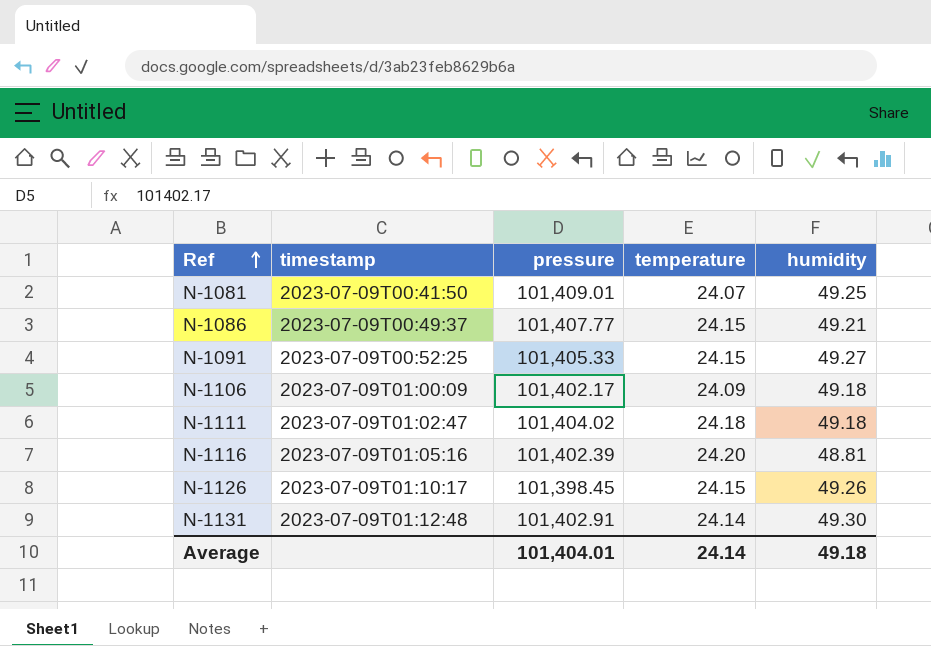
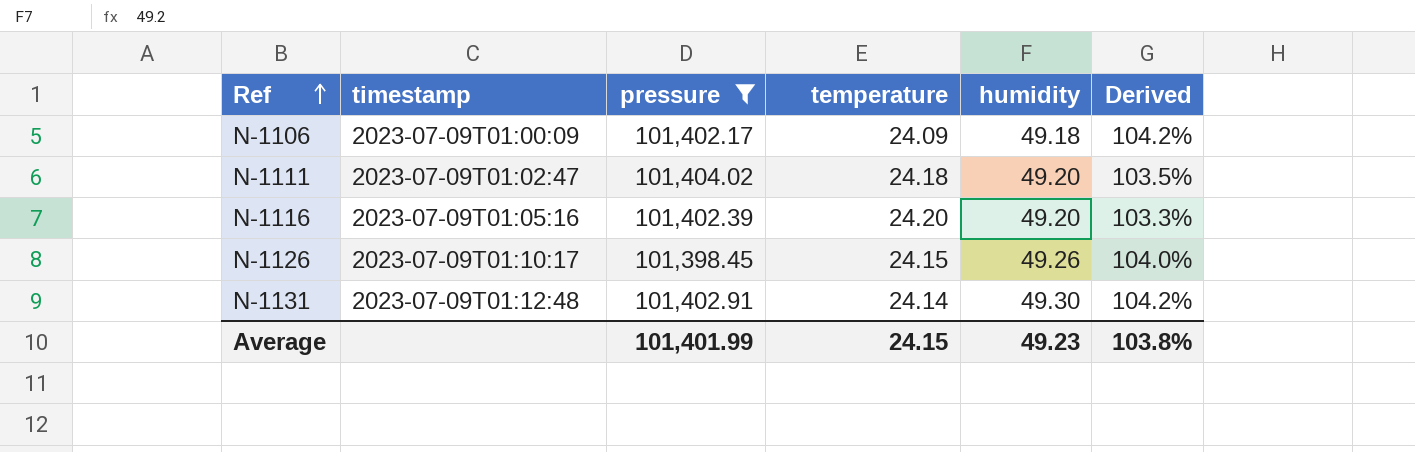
filter: none -> pressure <= 101,404.02
column Derived | formula: none -> ([humidity] - [temperature]) / [temperature]
N-1111 | humidity: 49.18 -> 49.20
N-1116 | humidity: 48.81 -> 49.20
Average | pressure: 101,404.01 -> 101,401.99
Average | temperature: 24.14 -> 24.15
Average | humidity: 49.18 -> 49.23

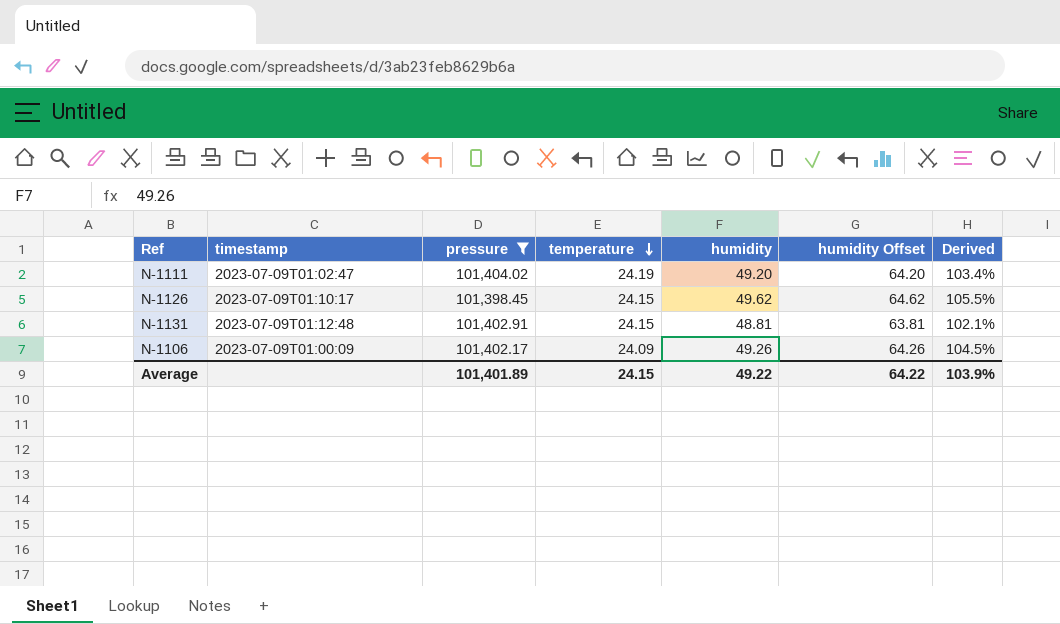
row order: Ref ascending -> temperature descending
column humidity Offset | formula: none -> [humidity] + 15
row N-1116: 2023-07-09T01:05:16 | 101,402.39 | 24.20 | 49.20 | 103.3% -> none
N-1111 | temperature: 24.18 -> 24.19
N-1111 | Derived: 103.5% -> 103.4%
N-1126 | humidity: 49.26 -> 49.62
N-1126 | Derived: 104.0% -> 105.5%
N-1131 | temperature: 24.14 -> 24.15
N-1131 | humidity: 49.30 -> 48.81
N-1131 | Derived: 104.2% -> 102.1%
N-1106 | humidity: 49.18 -> 49.26
N-1106 | Derived: 104.2% -> 104.5%
Average | pressure: 101,401.99 -> 101,401.89
Average | humidity: 49.23 -> 49.22
Average | Derived: 103.8% -> 103.9%

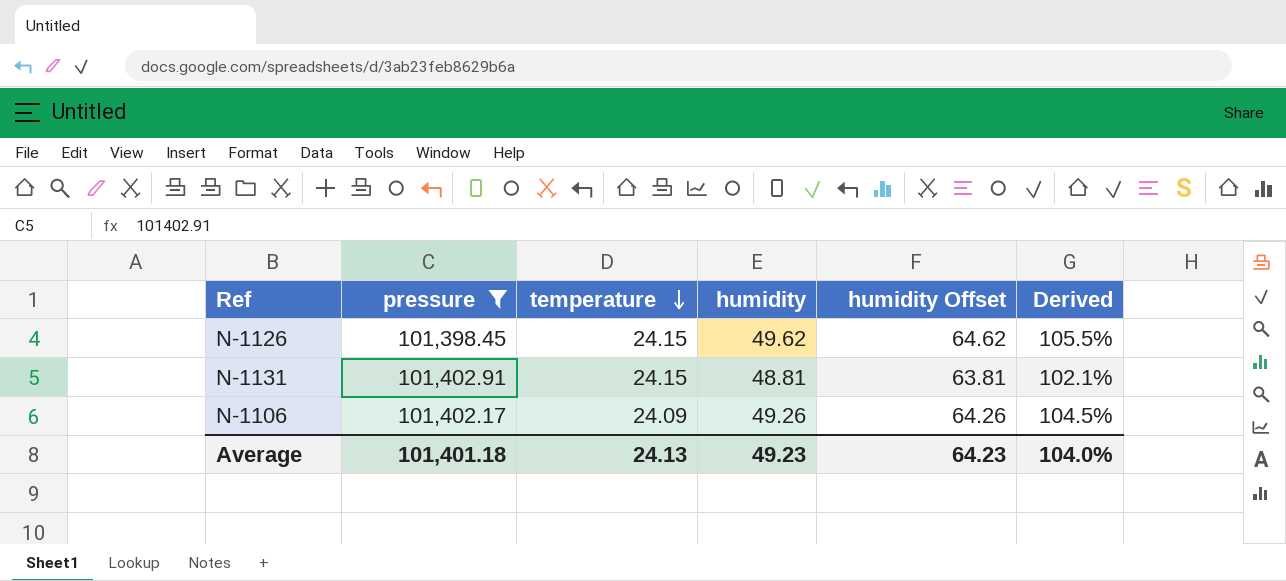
column timestamp | position: 2 -> none
row N-1111: 2023-07-09T01:02:47 | 101,404.02 | 24.19 | 49.20 | 64.20 | 103.4% -> none
Average | pressure: 101,401.89 -> 101,401.18
Average | temperature: 24.15 -> 24.13
Average | humidity: 49.22 -> 49.23
Average | humidity Offset: 64.22 -> 64.23
Average | Derived: 103.9% -> 104.0%

